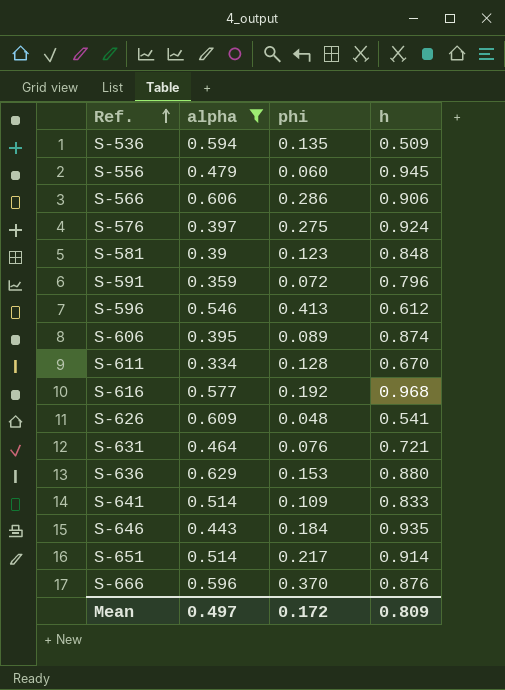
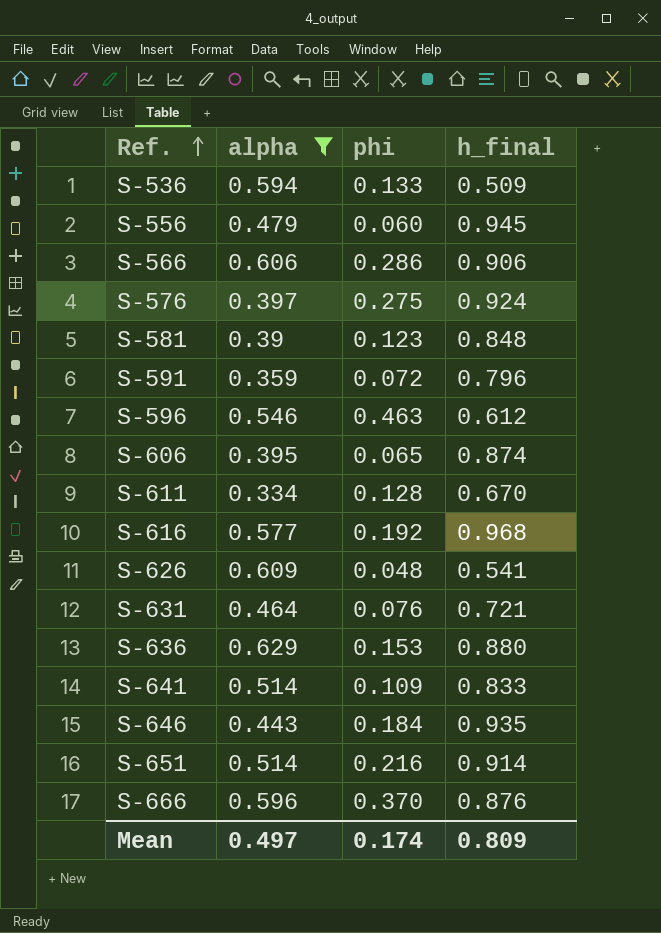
column name: h -> h_final
S-536 | phi: 0.135 -> 0.133
S-596 | phi: 0.413 -> 0.463
S-606 | phi: 0.089 -> 0.065
S-651 | phi: 0.217 -> 0.216
Mean | phi: 0.172 -> 0.174

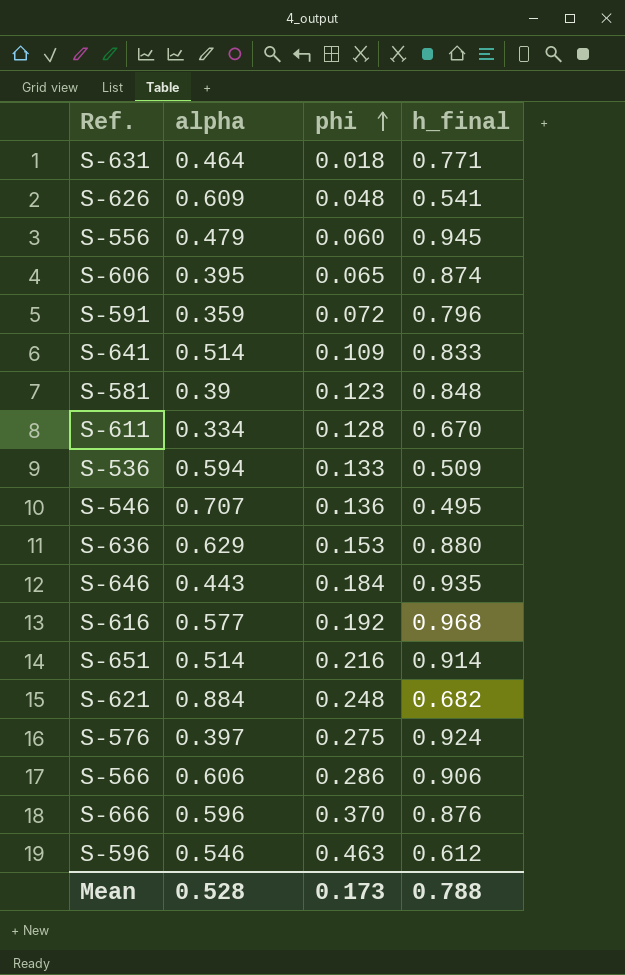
filter: alpha <= 0.629 -> none
row order: Ref. ascending -> phi ascending
S-631 | phi: 0.076 -> 0.018
S-631 | h_final: 0.721 -> 0.771
Mean | alpha: 0.497 -> 0.528
Mean | phi: 0.174 -> 0.173
Mean | h_final: 0.809 -> 0.788

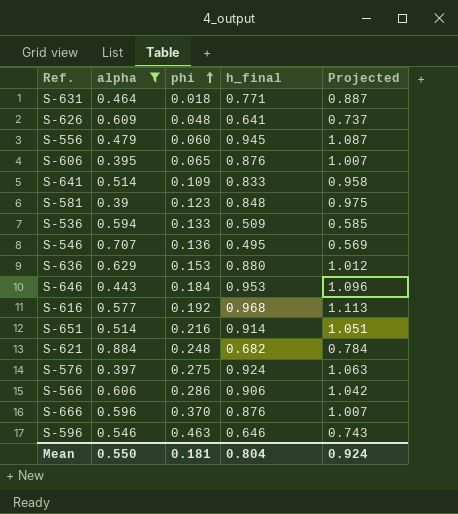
filter: none -> alpha >= 0.39
column Projected | formula: none -> [h_final] * 1.15
S-626 | h_final: 0.541 -> 0.641
S-606 | h_final: 0.874 -> 0.876
S-646 | h_final: 0.935 -> 0.953
S-596 | h_final: 0.612 -> 0.646
Mean | alpha: 0.528 -> 0.550
Mean | phi: 0.173 -> 0.181
Mean | h_final: 0.788 -> 0.804

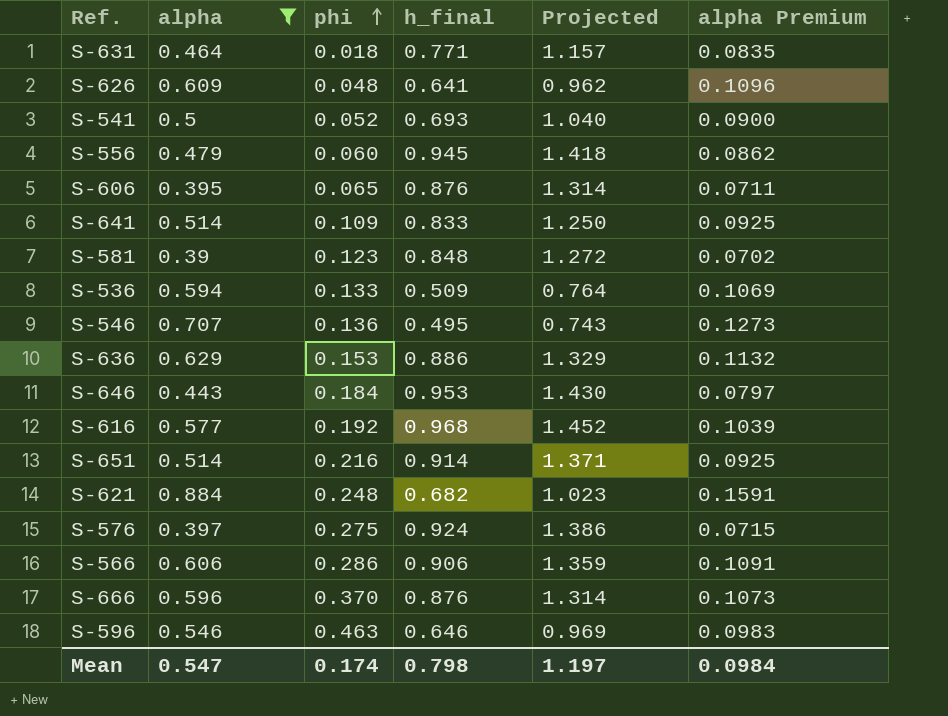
column Projected | formula: [h_final] * 1.15 -> [h_final] * 1.5
column alpha Premium | formula: none -> [alpha] * 0.18
row S-541: none -> 0.5 | 0.052 | 0.693 | 1.040 | 0.0900
S-636 | h_final: 0.880 -> 0.886
Mean | alpha: 0.550 -> 0.547
Mean | phi: 0.181 -> 0.174
Mean | h_final: 0.804 -> 0.798
Mean | Projected: 0.924 -> 1.197

